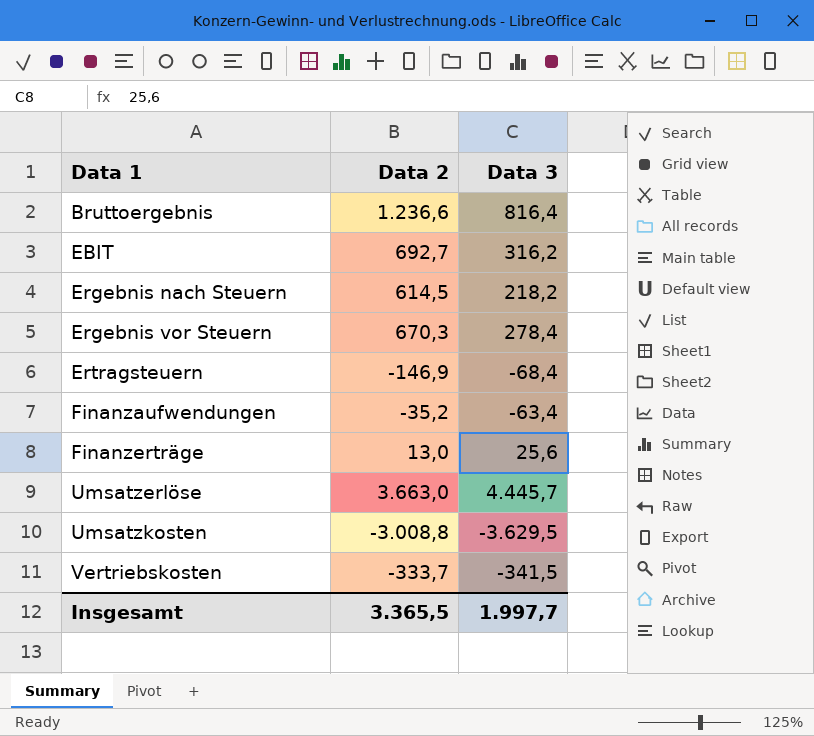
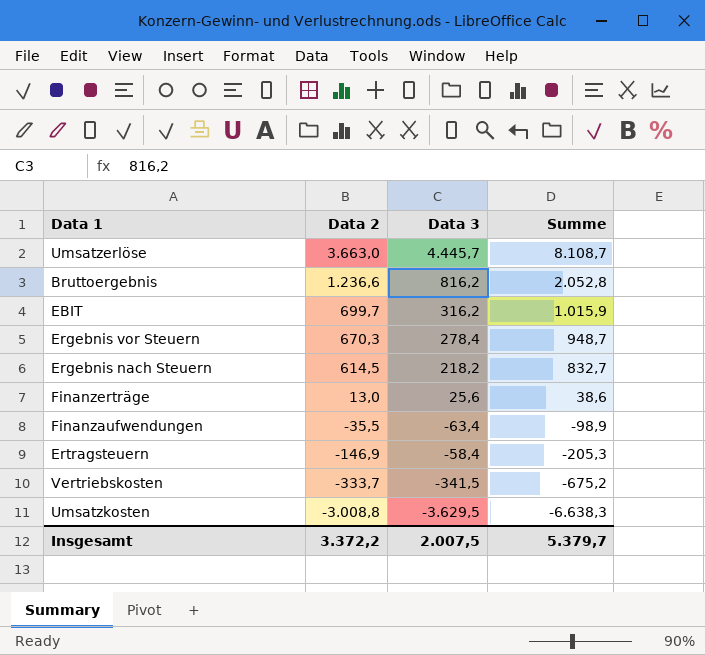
row order: Data 1 ascending -> Data 2 descending
column Summe | formula: none -> [Data 2] + [Data 3]
Bruttoergebnis | Data 3: 816,4 -> 816,2
EBIT | Data 2: 692,7 -> 699,7
Finanzaufwendungen | Data 2: -35,2 -> -35,5
Ertragsteuern | Data 3: -68,4 -> -58,4
Insgesamt | Data 2: 3.365,5 -> 3.372,2
Insgesamt | Data 3: 1.997,7 -> 2.007,5

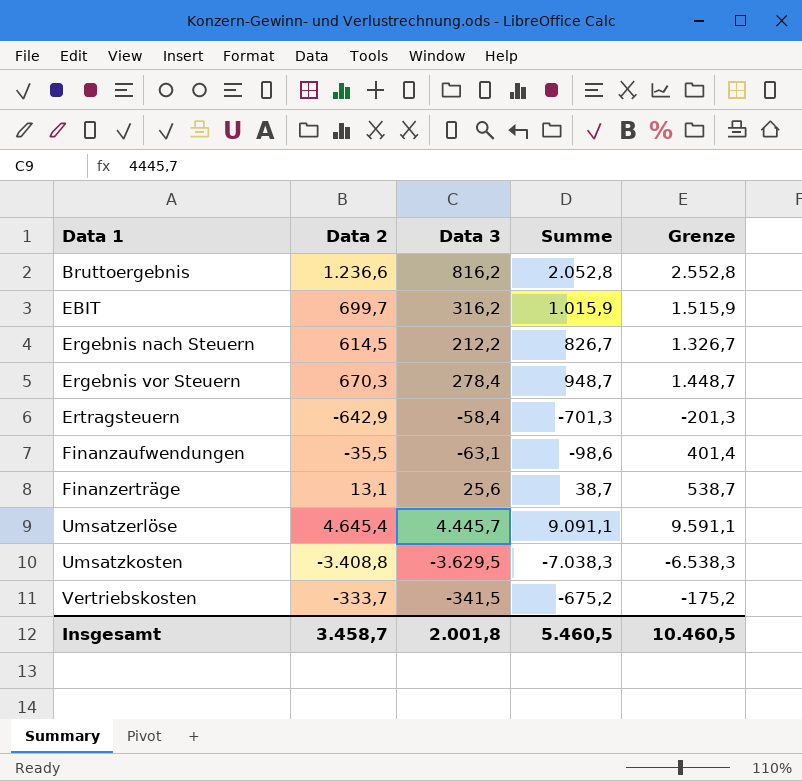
row order: Data 2 descending -> Data 1 ascending
column Grenze | formula: none -> [Summe] + 500
Ergebnis nach Steuern | Data 3: 218,2 -> 212,2
Ergebnis nach Steuern | Summe: 832,7 -> 826,7
Ertragsteuern | Data 2: -146,9 -> -642,9
Ertragsteuern | Summe: -205,3 -> -701,3
Finanzaufwendungen | Data 3: -63,4 -> -63,1
Finanzaufwendungen | Summe: -98,9 -> -98,6
Finanzerträge | Data 2: 13,0 -> 13,1
Finanzerträge | Summe: 38,6 -> 38,7
Umsatzerlöse | Data 2: 3.663,0 -> 4.645,4
Umsatzerlöse | Summe: 8.108,7 -> 9.091,1
Umsatzkosten | Data 2: -3.008,8 -> -3.408,8
Umsatzkosten | Summe: -6.638,3 -> -7.038,3
Insgesamt | Data 2: 3.372,2 -> 3.458,7
Insgesamt | Data 3: 2.007,5 -> 2.001,8
Insgesamt | Summe: 5.379,7 -> 5.460,5

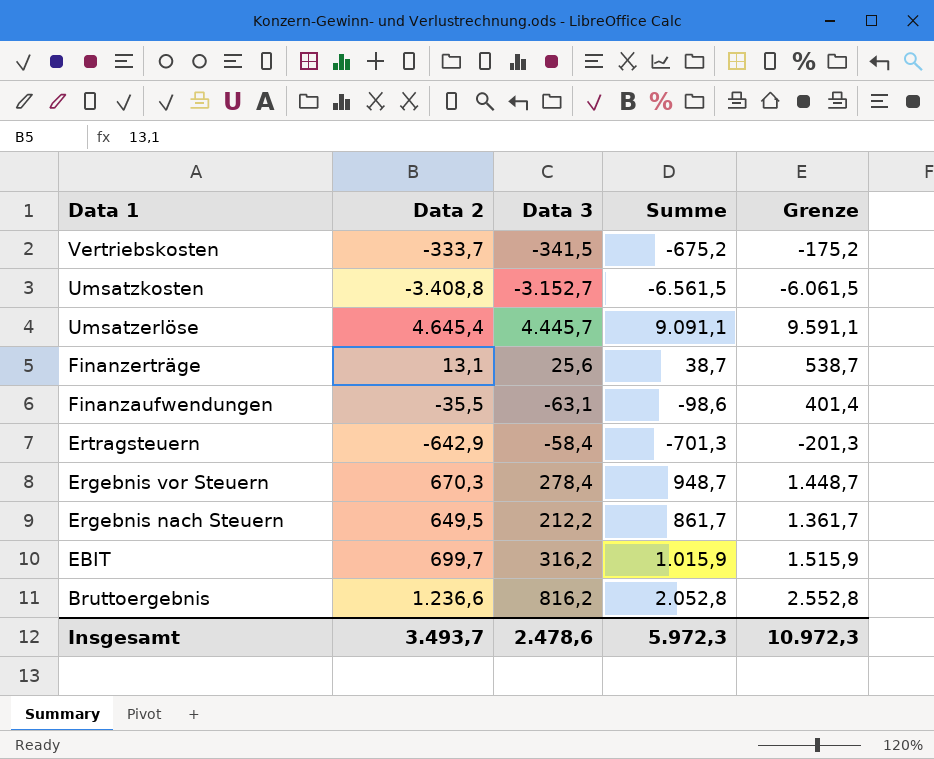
row order: Data 1 ascending -> Data 1 descending
Umsatzkosten | Data 3: -3.629,5 -> -3.152,7
Umsatzkosten | Summe: -7.038,3 -> -6.561,5
Umsatzkosten | Grenze: -6.538,3 -> -6.061,5
Ergebnis nach Steuern | Data 2: 614,5 -> 649,5
Ergebnis nach Steuern | Summe: 826,7 -> 861,7
Ergebnis nach Steuern | Grenze: 1.326,7 -> 1.361,7
Insgesamt | Data 2: 3.458,7 -> 3.493,7
Insgesamt | Data 3: 2.001,8 -> 2.478,6
Insgesamt | Summe: 5.460,5 -> 5.972,3
Insgesamt | Grenze: 10.460,5 -> 10.972,3

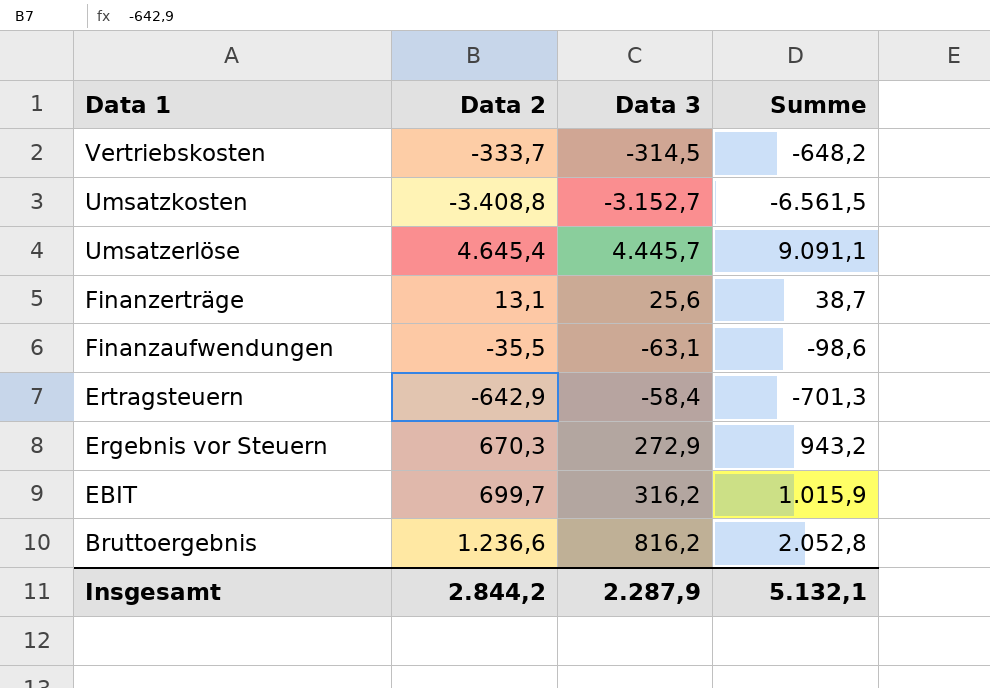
column Grenze | formula: [Summe] + 500 -> none
row Ergebnis nach Steuern: 649,5 | 212,2 | 861,7 | 1.361,7 -> none
Vertriebskosten | Data 3: -341,5 -> -314,5
Vertriebskosten | Summe: -675,2 -> -648,2
Ergebnis vor Steuern | Data 3: 278,4 -> 272,9
Ergebnis vor Steuern | Summe: 948,7 -> 943,2
Insgesamt | Data 2: 3.493,7 -> 2.844,2
Insgesamt | Data 3: 2.478,6 -> 2.287,9
Insgesamt | Summe: 5.972,3 -> 5.132,1

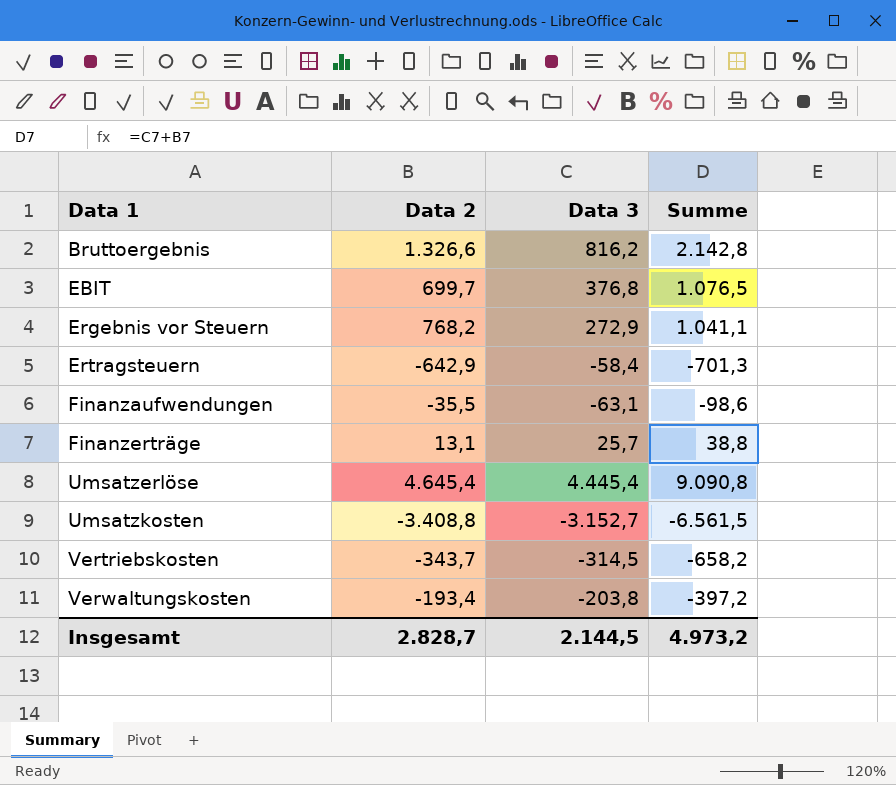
row order: Data 1 descending -> Data 1 ascending
Bruttoergebnis | Data 2: 1.236,6 -> 1.326,6
Bruttoergebnis | Summe: 2.052,8 -> 2.142,8
EBIT | Data 3: 316,2 -> 376,8
EBIT | Summe: 1.015,9 -> 1.076,5
Ergebnis vor Steuern | Data 2: 670,3 -> 768,2
Ergebnis vor Steuern | Summe: 943,2 -> 1.041,1
Finanzerträge | Data 3: 25,6 -> 25,7
Finanzerträge | Summe: 38,7 -> 38,8
Umsatzerlöse | Data 3: 4.445,7 -> 4.445,4
Umsatzerlöse | Summe: 9.091,1 -> 9.090,8
Vertriebskosten | Data 2: -333,7 -> -343,7
Vertriebskosten | Summe: -648,2 -> -658,2
row Verwaltungskosten: none -> -193,4 | -203,8 | -397,2
Insgesamt | Data 2: 2.844,2 -> 2.828,7
Insgesamt | Data 3: 2.287,9 -> 2.144,5
Insgesamt | Summe: 5.132,1 -> 4.973,2

